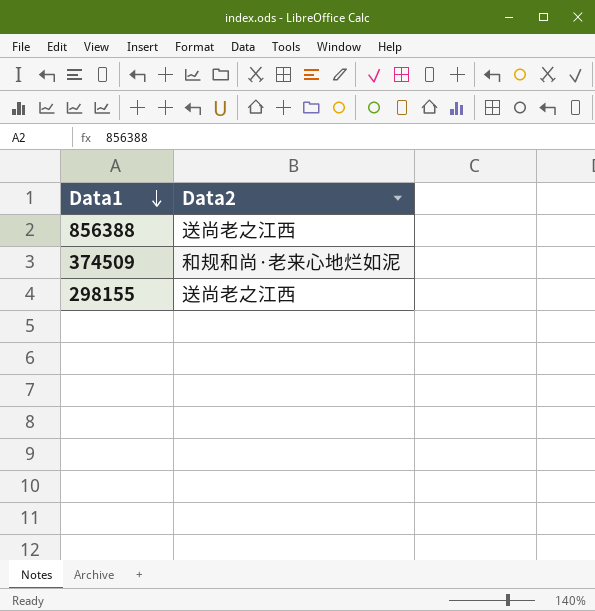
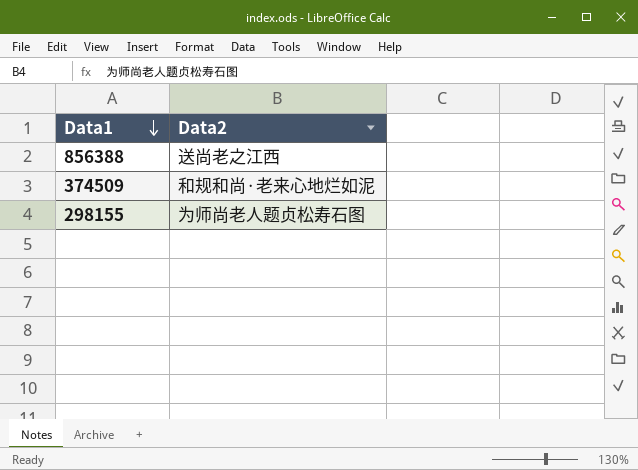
298155 | Data2: 送尚老之江西 -> 为师尚老人题贞松寿石图

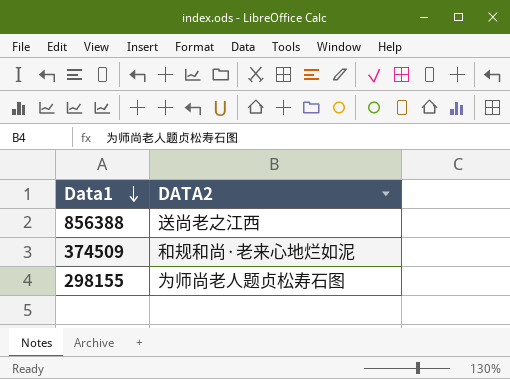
column name: Data2 -> DATA2

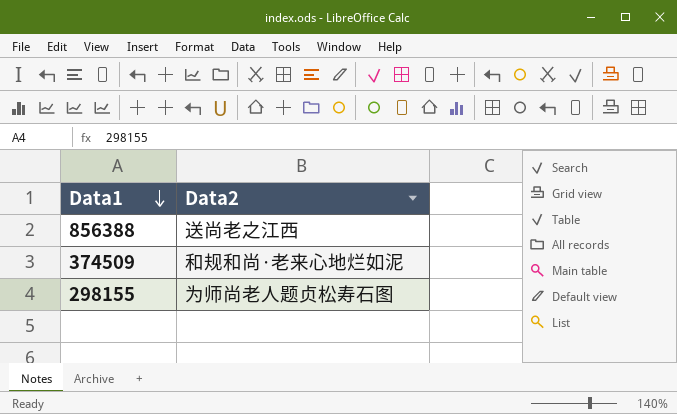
column name: DATA2 -> Data2

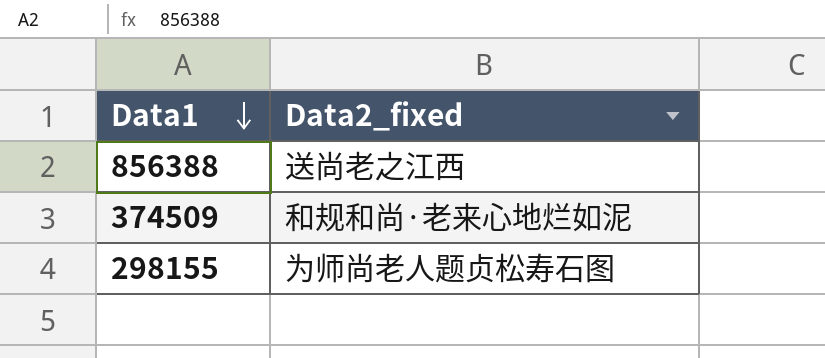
column name: Data2 -> Data2_fixed

